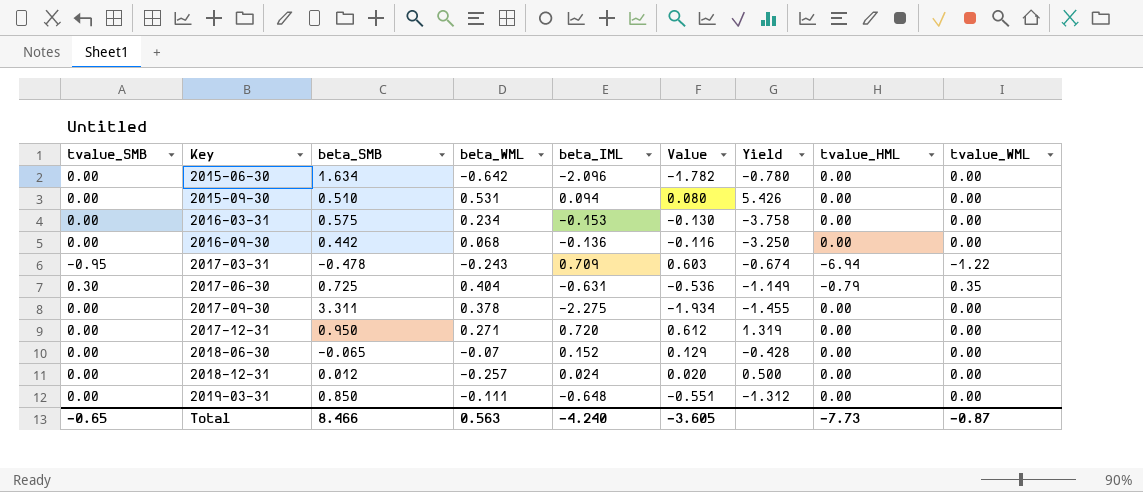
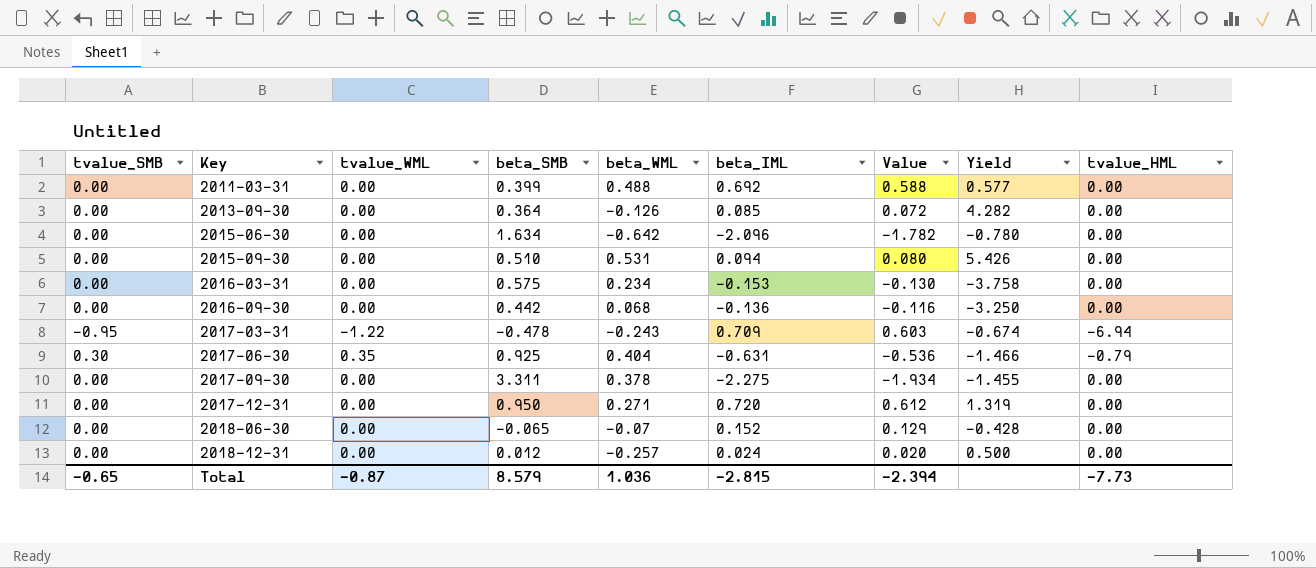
column tvalue_WML | position: 9 -> 3
row 2019-03-31: 0.00 | 0.850 | -0.111 | -0.648 | -0.551 | -1.312 | 0.00 | 0.00 -> none
row 2011-03-31: none -> 0.00 | 0.00 | 0.399 | 0.488 | 0.692 | 0.588 | 0.577 | 0.00
row 2013-09-30: none -> 0.00 | 0.00 | 0.364 | -0.126 | 0.085 | 0.072 | 4.282 | 0.00
2017-06-30 | beta_SMB: 0.725 -> 0.925
2017-06-30 | Yield: -1.149 -> -1.466
Total | beta_SMB: 8.466 -> 8.579
Total | beta_WML: 0.563 -> 1.036
Total | beta_IML: -4.240 -> -2.815
Total | Value: -3.605 -> -2.394

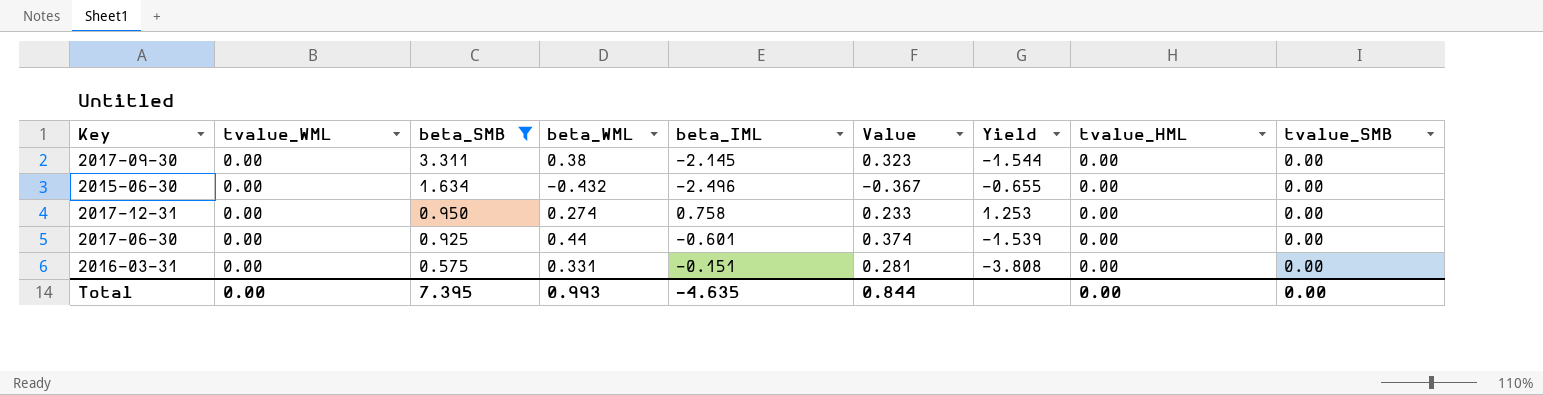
filter: none -> beta_SMB >= 0.575
row order: Key ascending -> beta_SMB descending
column Value | formula: [beta_IML] * 0.85 -> [beta_WML] * 0.85
column tvalue_SMB | position: 1 -> 9
2017-09-30 | beta_WML: 0.378 -> 0.38
2017-09-30 | beta_IML: -2.275 -> -2.145
2017-09-30 | Yield: -1.455 -> -1.544
2015-06-30 | beta_WML: -0.642 -> -0.432
2015-06-30 | beta_IML: -2.096 -> -2.496
2015-06-30 | Yield: -0.780 -> -0.655
2017-12-31 | beta_WML: 0.271 -> 0.274
2017-12-31 | beta_IML: 0.720 -> 0.758
2017-12-31 | Yield: 1.319 -> 1.253
2017-06-30 | tvalue_WML: 0.35 -> 0.00
2017-06-30 | beta_WML: 0.404 -> 0.44
2017-06-30 | beta_IML: -0.631 -> -0.601
2017-06-30 | Yield: -1.466 -> -1.539
2017-06-30 | tvalue_HML: -0.79 -> 0.00
2017-06-30 | tvalue_SMB: 0.30 -> 0.00
2016-03-31 | beta_WML: 0.234 -> 0.331
2016-03-31 | beta_IML: -0.153 -> -0.151
2016-03-31 | Yield: -3.758 -> -3.808
Total | tvalue_WML: -0.87 -> 0.00
Total | beta_SMB: 8.579 -> 7.395
Total | beta_WML: 1.036 -> 0.993
Total | beta_IML: -2.815 -> -4.635
Total | Value: -2.394 -> 0.844
Total | tvalue_HML: -7.73 -> 0.00
Total | tvalue_SMB: -0.65 -> 0.00

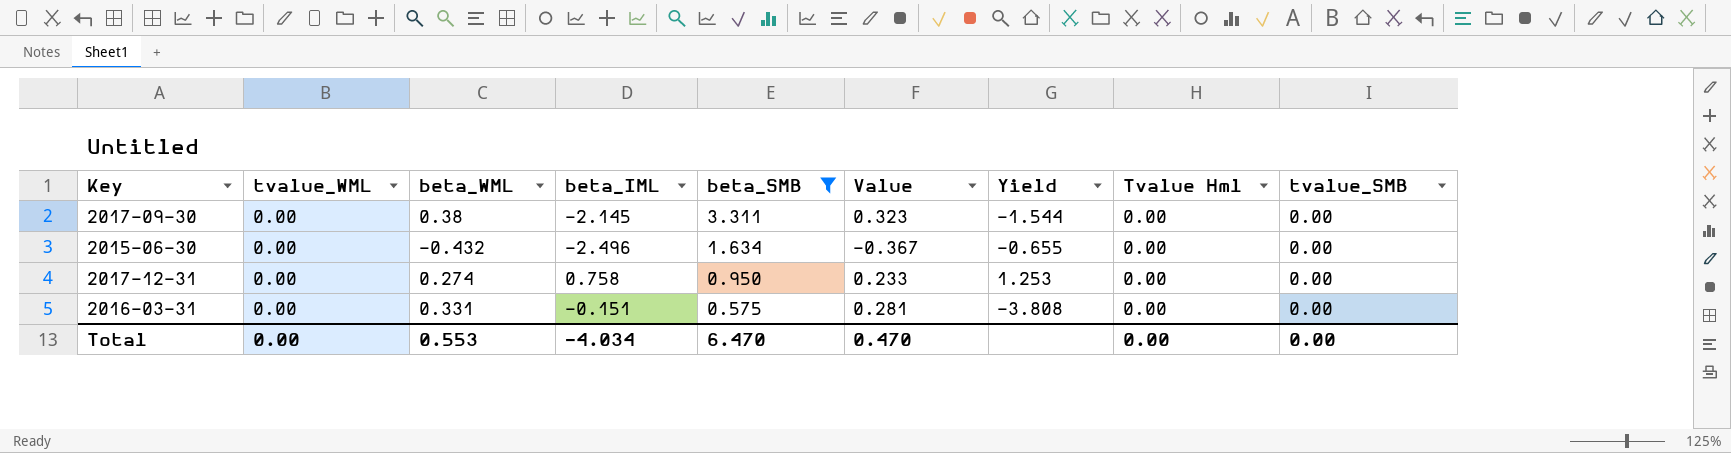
column beta_SMB | position: 3 -> 5
column name: tvalue_HML -> Tvalue Hml
row 2017-06-30: 0.00 | 0.925 | 0.44 | -0.601 | 0.374 | -1.539 | 0.00 | 0.00 -> none
Total | beta_WML: 0.993 -> 0.553
Total | beta_IML: -4.635 -> -4.034
Total | beta_SMB: 7.395 -> 6.470
Total | Value: 0.844 -> 0.470

